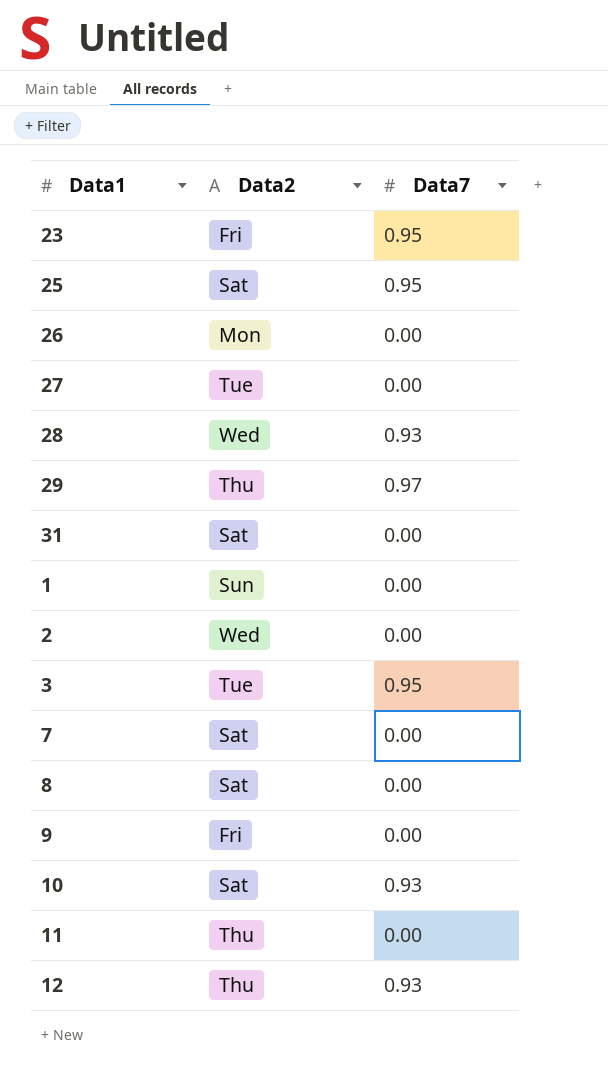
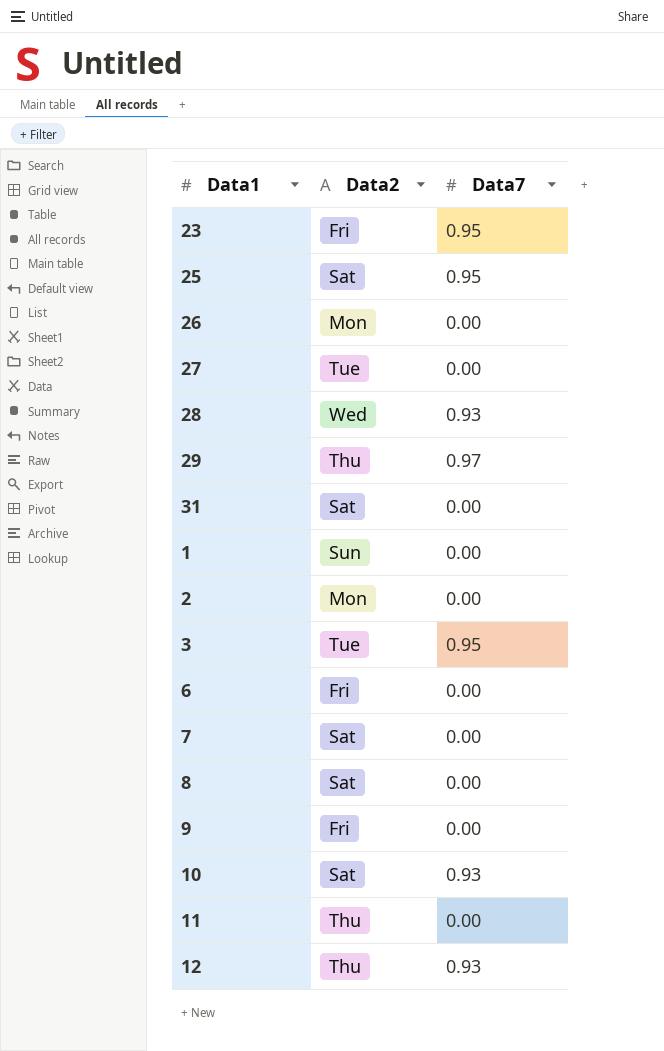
2 | Data2: Wed -> Mon
row 6: none -> Fri | 0.00

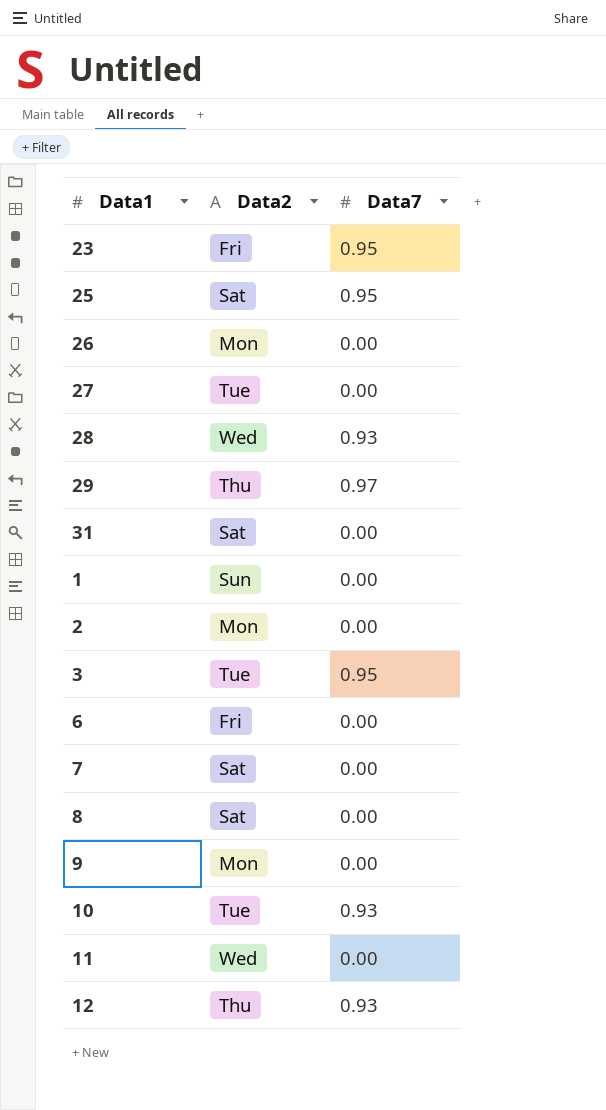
9 | Data2: Fri -> Mon
10 | Data2: Sat -> Tue
11 | Data2: Thu -> Wed

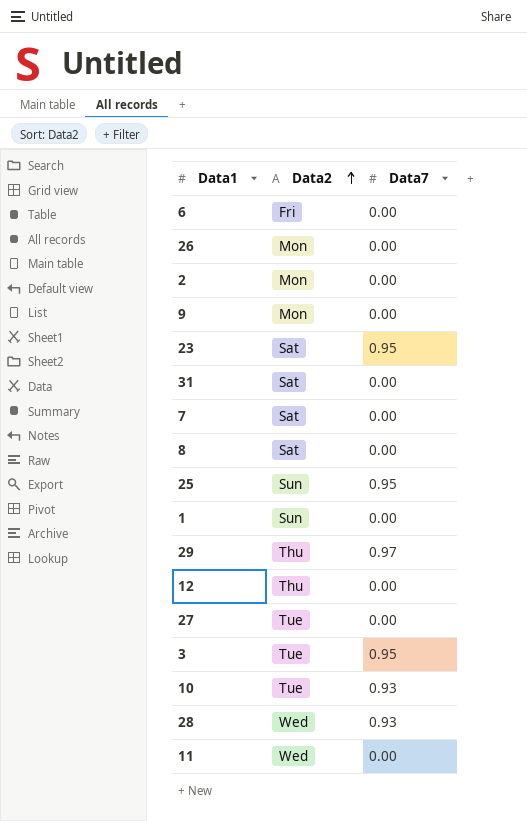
row order: none -> Data2 ascending
23 | Data2: Fri -> Sat
25 | Data2: Sat -> Sun
12 | Data7: 0.93 -> 0.00

